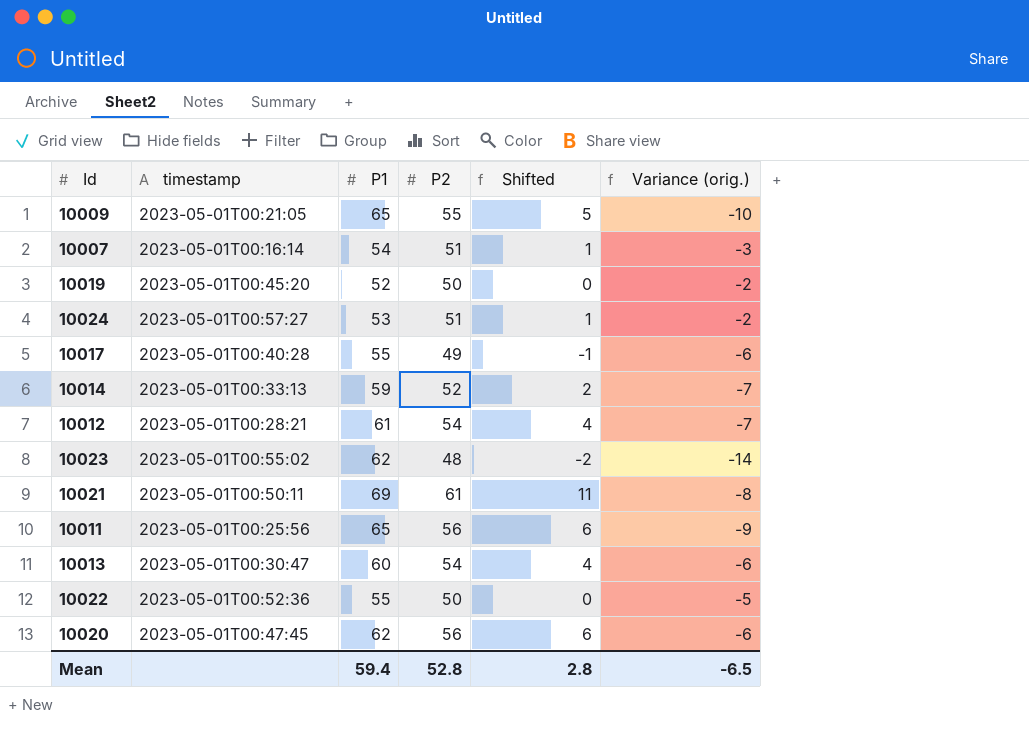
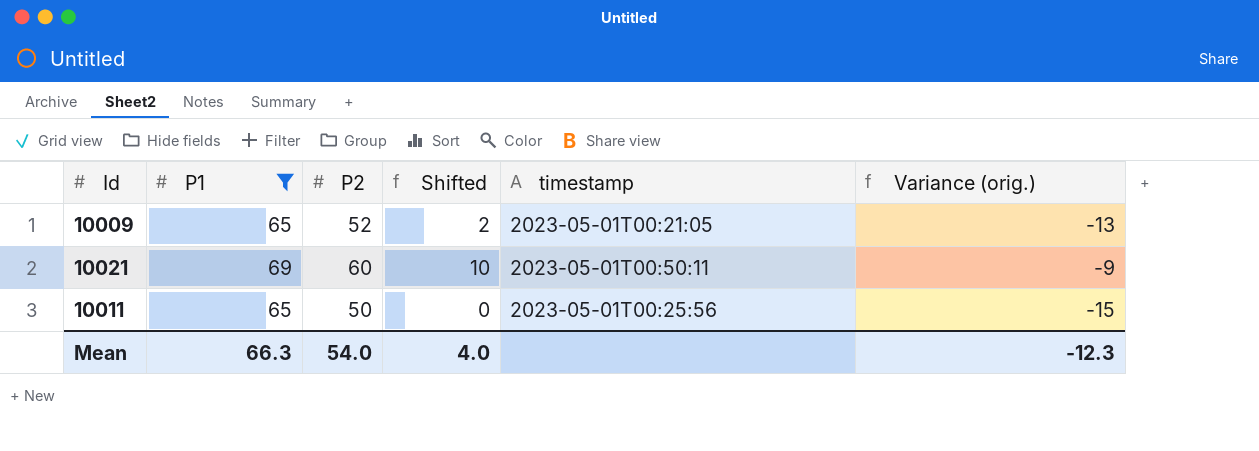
filter: none -> P1 >= 65
column timestamp | position: 2 -> 5
10009 | P2: 55 -> 52
10009 | Shifted: 5 -> 2
10009 | Variance (orig.): -10 -> -13
10021 | P2: 61 -> 60
10021 | Shifted: 11 -> 10
10021 | Variance (orig.): -8 -> -9
10011 | P2: 56 -> 50
10011 | Shifted: 6 -> 0
10011 | Variance (orig.): -9 -> -15
Mean | P1: 59.4 -> 66.3
Mean | P2: 52.8 -> 54.0
Mean | Shifted: 2.8 -> 4.0
Mean | Variance (orig.): -6.5 -> -12.3

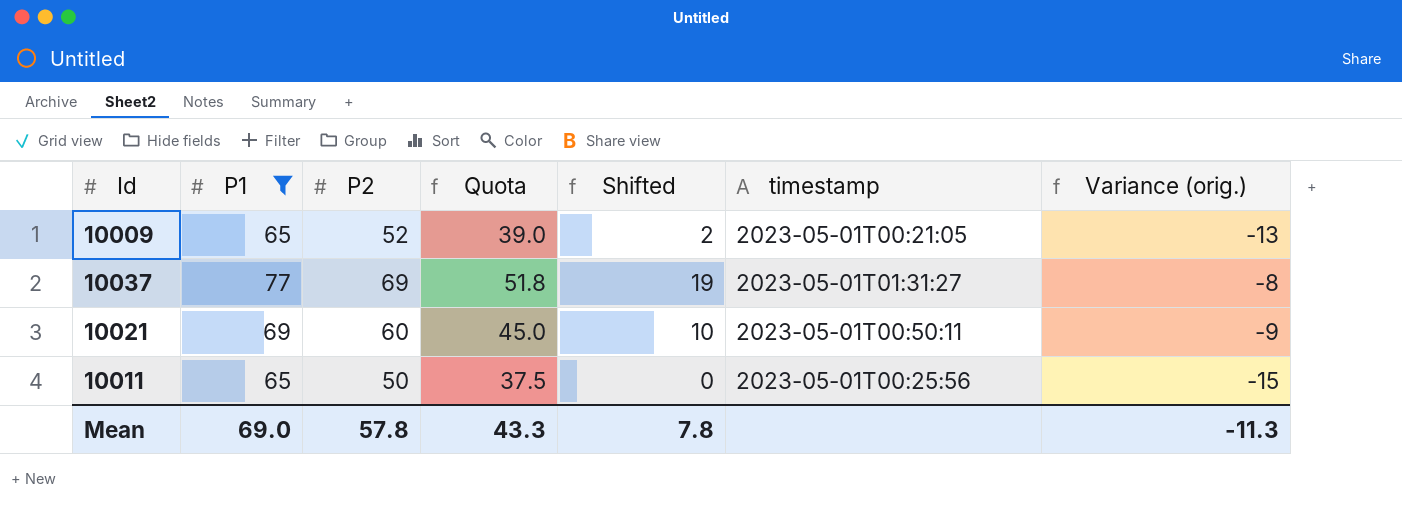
column Quota | formula: none -> [P2] * 0.75
row 10037: none -> 77 | 69 | 51.8 | 19 | 2023-05-01T01:31:27 | -8
Mean | P1: 66.3 -> 69.0
Mean | P2: 54.0 -> 57.8
Mean | Shifted: 4.0 -> 7.8
Mean | Variance (orig.): -12.3 -> -11.3

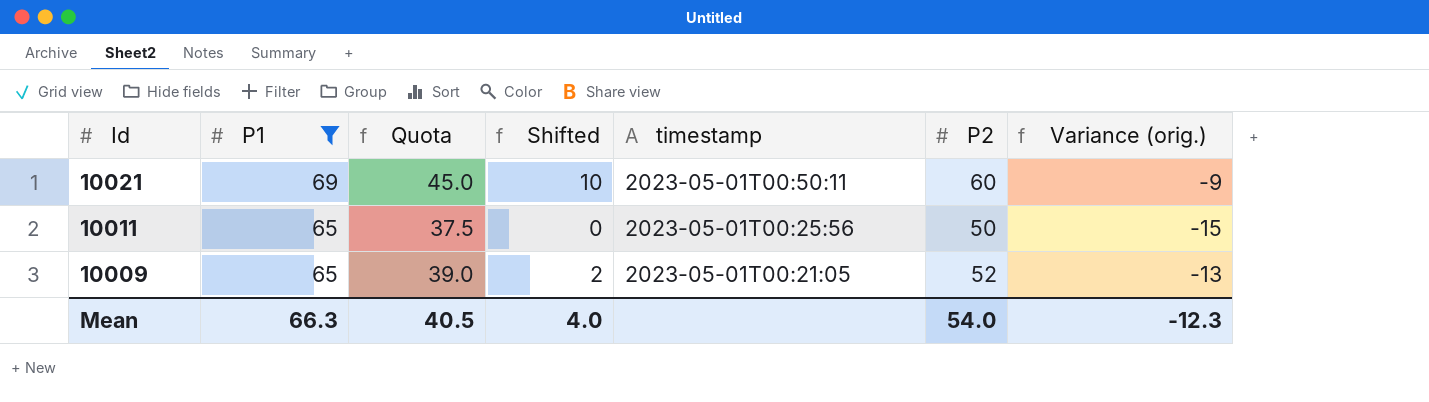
row order: none -> Id descending
column P2 | position: 3 -> 6
row 10037: 77 | 69 | 51.8 | 19 | 2023-05-01T01:31:27 | -8 -> none
Mean | P1: 69.0 -> 66.3
Mean | Quota: 43.3 -> 40.5
Mean | Shifted: 7.8 -> 4.0
Mean | P2: 57.8 -> 54.0
Mean | Variance (orig.): -11.3 -> -12.3

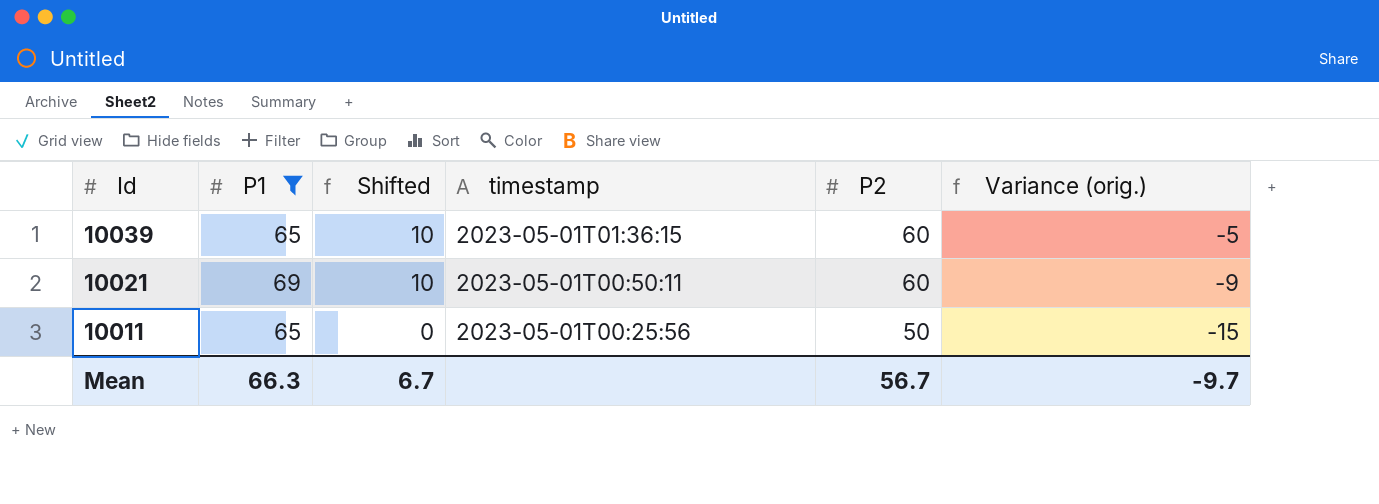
column Quota | formula: [P2] * 0.75 -> none
row 10009: 65 | 39.0 | 2 | 2023-05-01T00:21:05 | 52 | -13 -> none
row 10039: none -> 65 | 10 | 2023-05-01T01:36:15 | 60 | -5
Mean | Shifted: 4.0 -> 6.7
Mean | P2: 54.0 -> 56.7
Mean | Variance (orig.): -12.3 -> -9.7

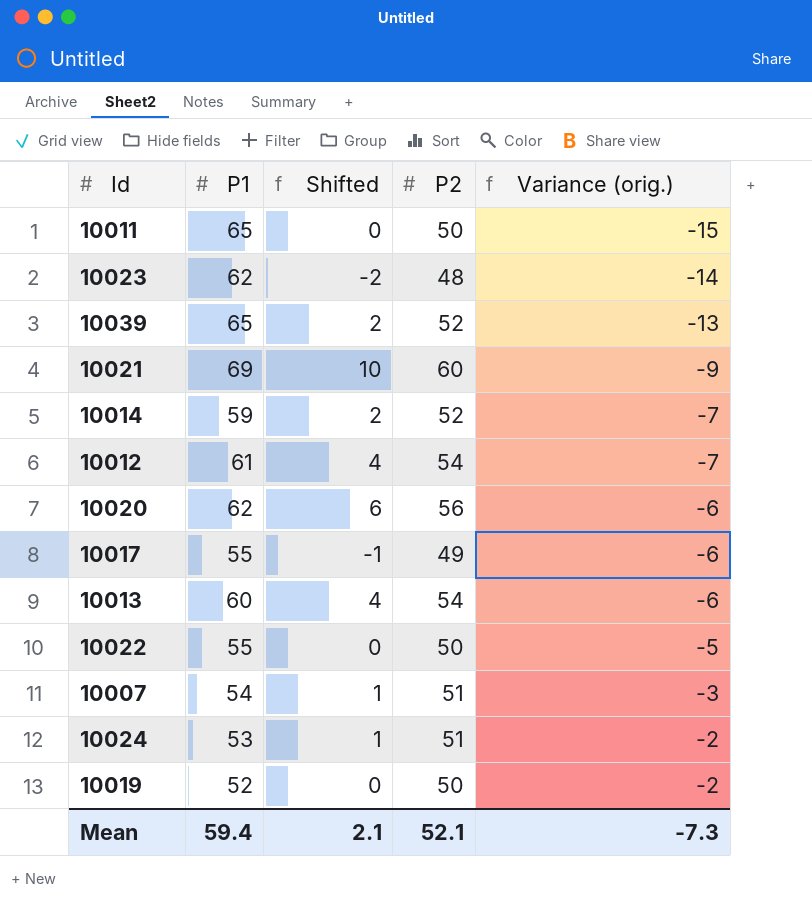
filter: P1 >= 65 -> none
row order: Id descending -> Variance (orig.) ascending
column timestamp | position: 4 -> none
10039 | Shifted: 10 -> 2
10039 | P2: 60 -> 52
10039 | Variance (orig.): -5 -> -13
Mean | P1: 66.3 -> 59.4
Mean | Shifted: 6.7 -> 2.1
Mean | P2: 56.7 -> 52.1
Mean | Variance (orig.): -9.7 -> -7.3

